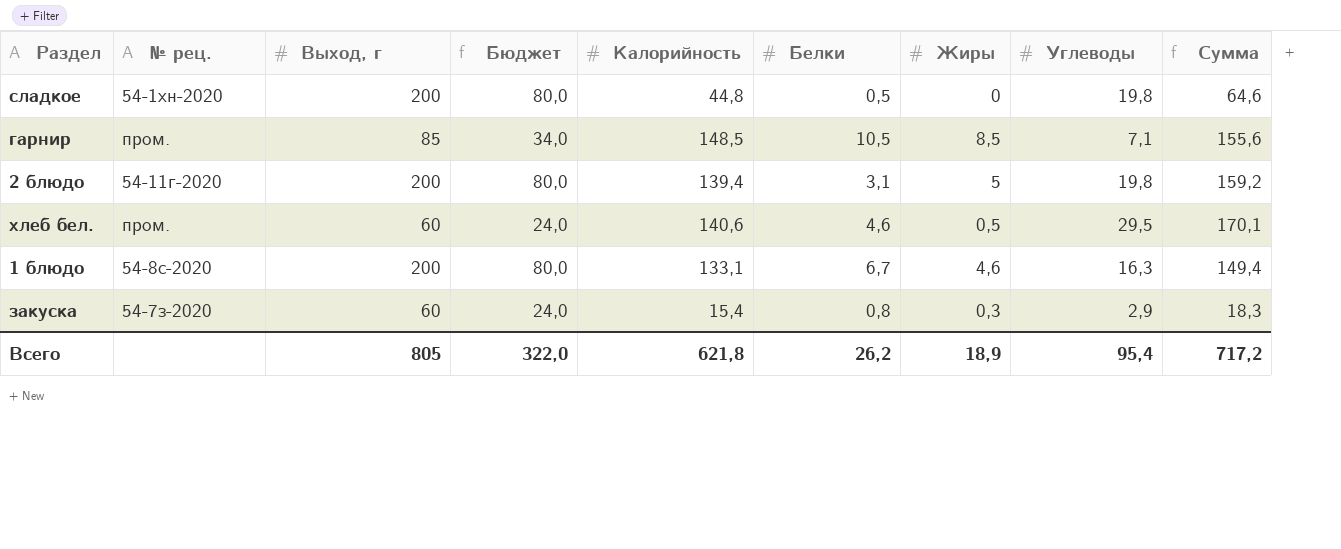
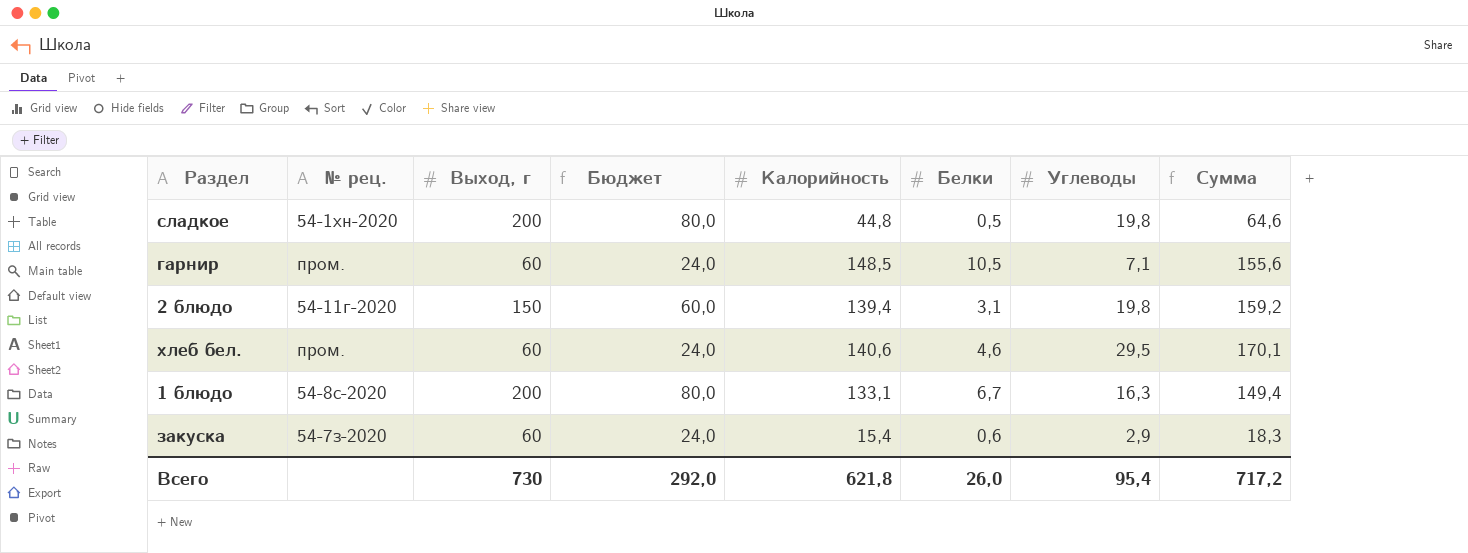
column Жиры | position: 7 -> none
гарнир | Выход, г: 85 -> 60
гарнир | Бюджет: 34,0 -> 24,0
2 блюдо | Выход, г: 200 -> 150
2 блюдо | Бюджет: 80,0 -> 60,0
закуска | Белки: 0,8 -> 0,6
Всего | Выход, г: 805 -> 730
Всего | Бюджет: 322,0 -> 292,0
Всего | Белки: 26,2 -> 26,0

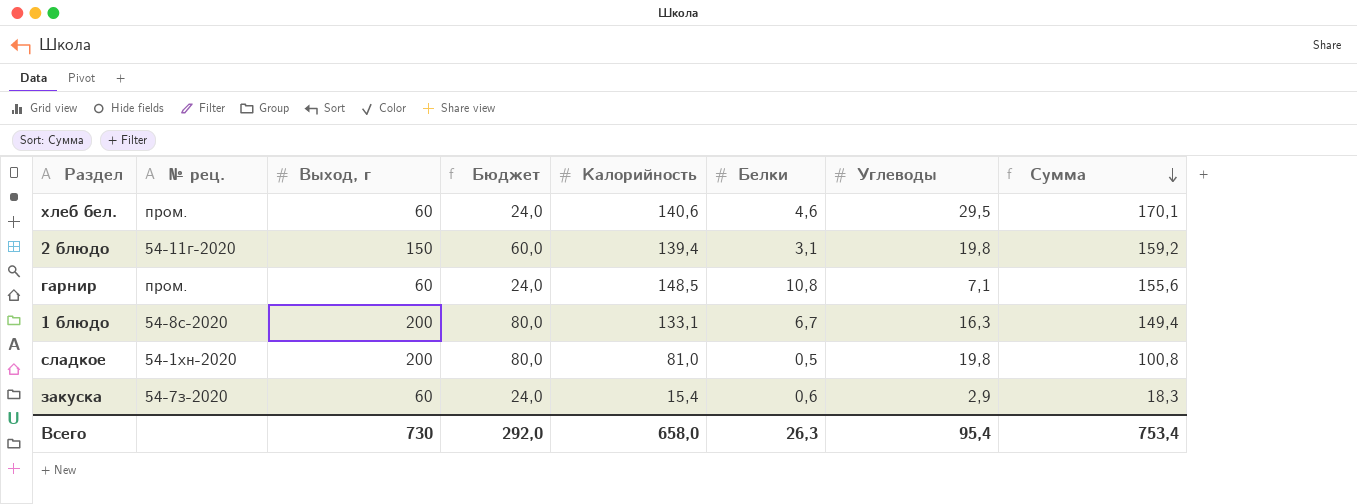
row order: none -> Сумма descending
гарнир | Белки: 10,5 -> 10,8
сладкое | Калорийность: 44,8 -> 81,0
сладкое | Сумма: 64,6 -> 100,8
Всего | Калорийность: 621,8 -> 658,0
Всего | Белки: 26,0 -> 26,3
Всего | Сумма: 717,2 -> 753,4

